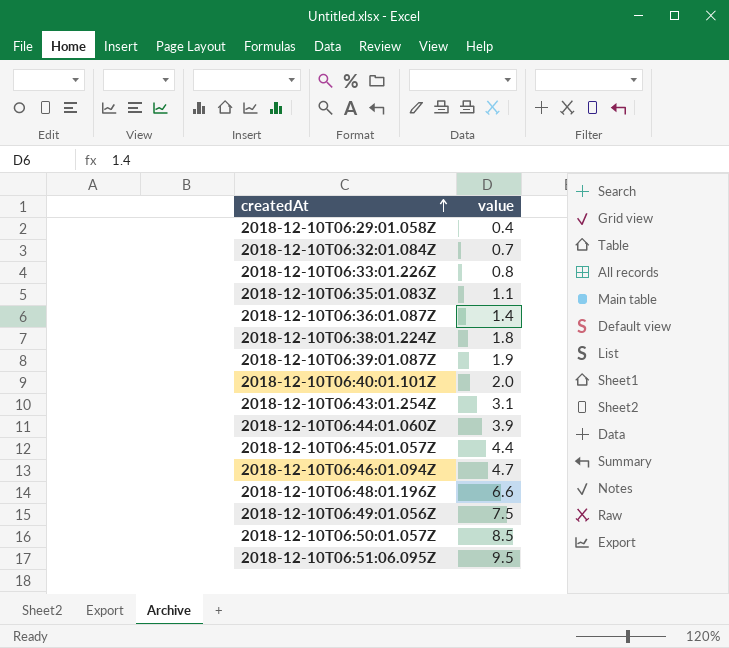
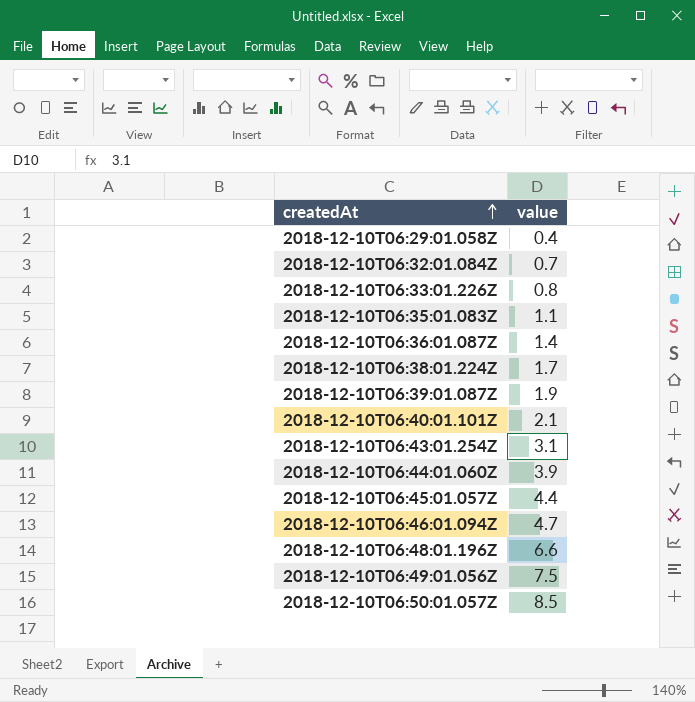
row 2018-12-10T06:51:06.095Z: 9.5 -> none
2018-12-10T06:38:01.224Z | value: 1.8 -> 1.7
2018-12-10T06:40:01.101Z | value: 2.0 -> 2.1

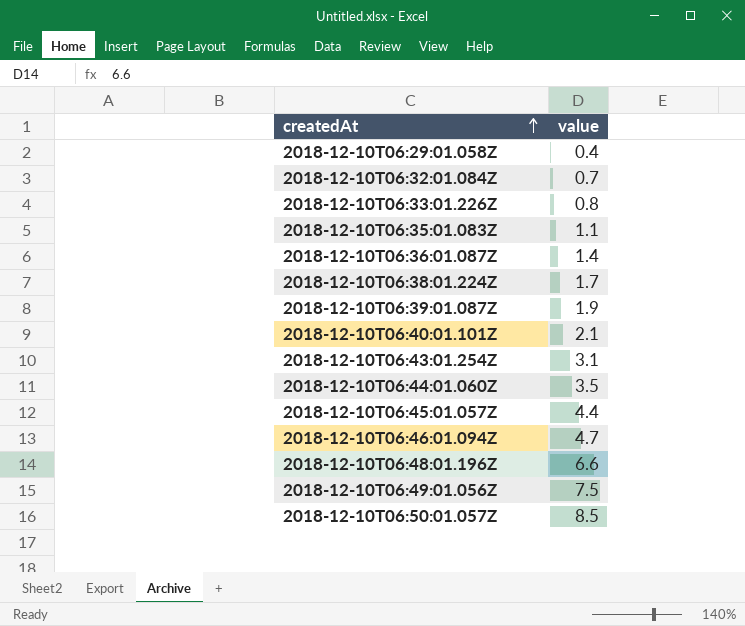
2018-12-10T06:44:01.060Z | value: 3.9 -> 3.5

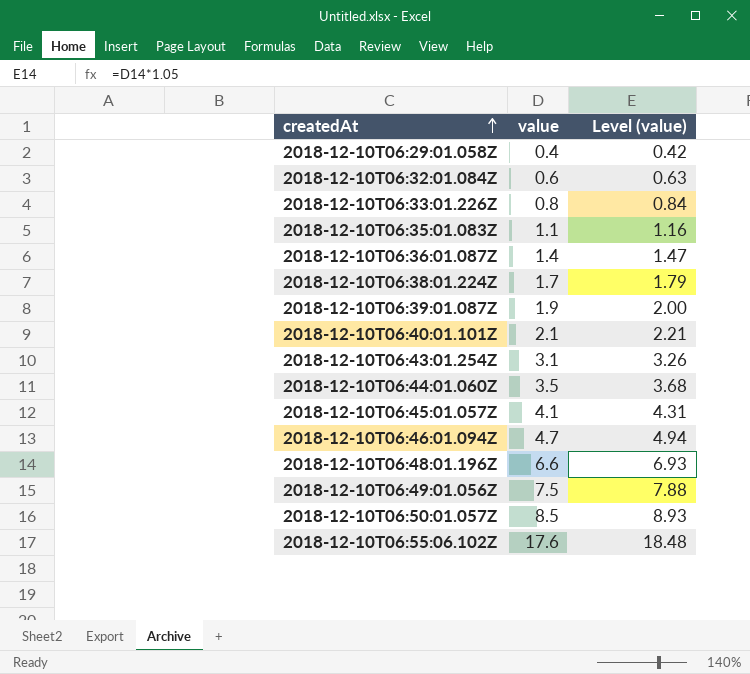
column Level (value) | formula: none -> [value] * 1.05
2018-12-10T06:32:01.084Z | value: 0.7 -> 0.6
2018-12-10T06:45:01.057Z | value: 4.4 -> 4.1
row 2018-12-10T06:55:06.102Z: none -> 17.6 | 18.48

